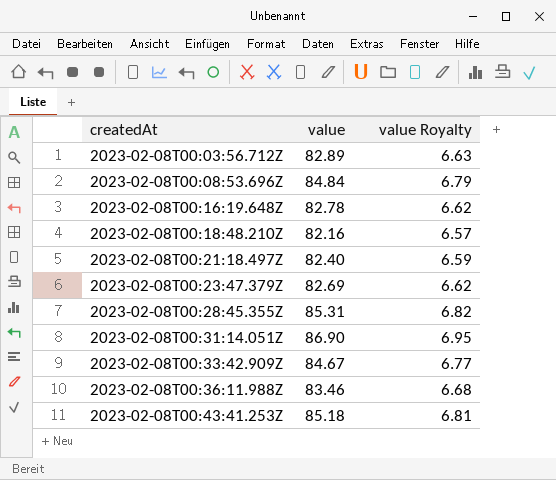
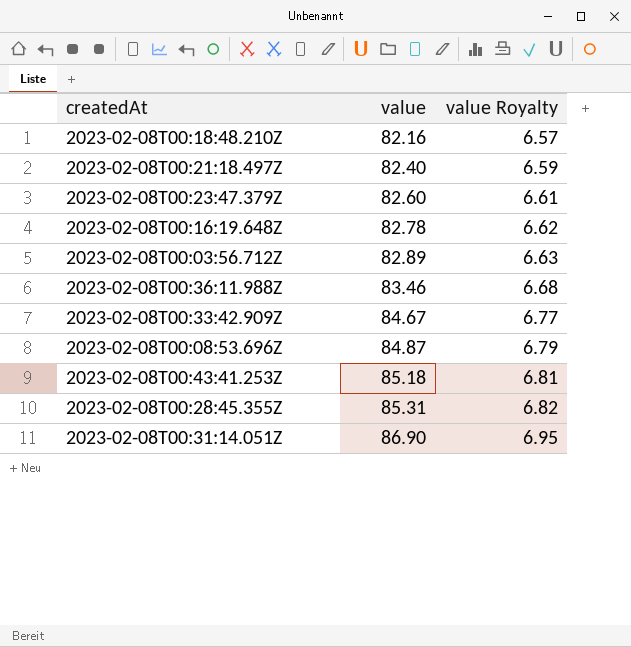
row order: createdAt ascending -> value ascending
2023-02-08T00:23:47.379Z | value: 82.69 -> 82.60
2023-02-08T00:23:47.379Z | value Royalty: 6.62 -> 6.61
2023-02-08T00:08:53.696Z | value: 84.84 -> 84.87

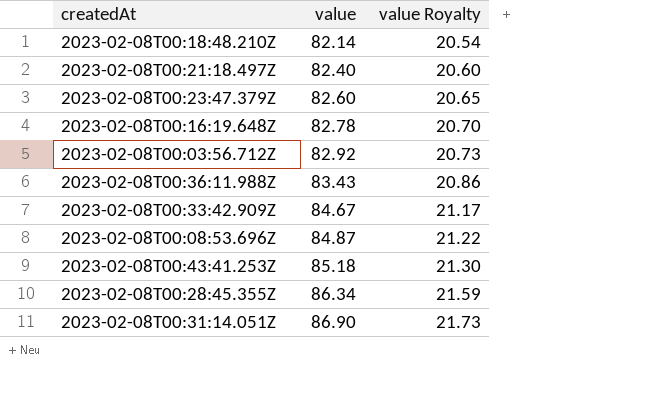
column value Royalty | formula: [value] * 0.08 -> [value] * 0.25
2023-02-08T00:18:48.210Z | value: 82.16 -> 82.14
2023-02-08T00:03:56.712Z | value: 82.89 -> 82.92
2023-02-08T00:36:11.988Z | value: 83.46 -> 83.43
2023-02-08T00:28:45.355Z | value: 85.31 -> 86.34

